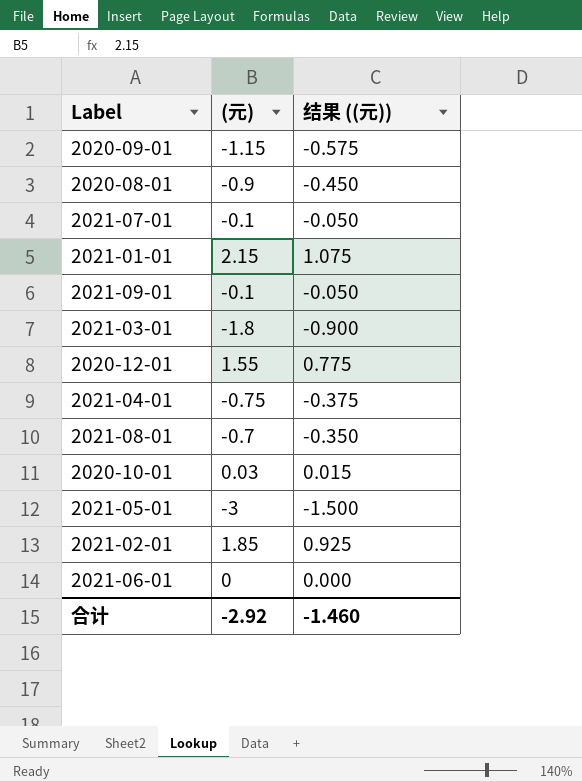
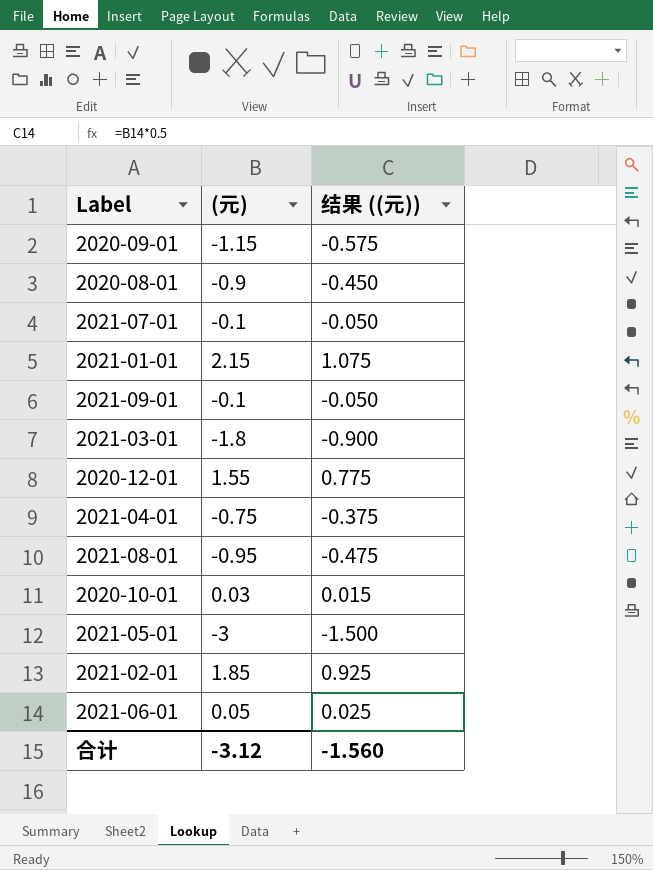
2021-08-01 | (元): -0.7 -> -0.95
2021-08-01 | 结果 ((元)): -0.350 -> -0.475
2021-06-01 | (元): 0 -> 0.05
2021-06-01 | 结果 ((元)): 0.000 -> 0.025
合计 | (元): -2.92 -> -3.12
合计 | 结果 ((元)): -1.460 -> -1.560

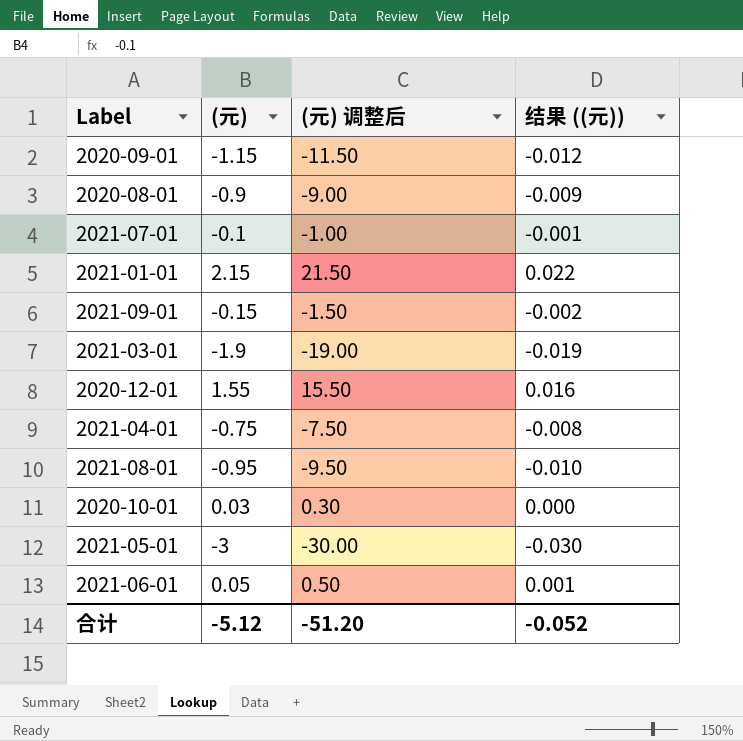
column (元) 调整后 | formula: none -> [(元)] * 10
column 结果 ((元)) | formula: [(元)] * 0.5 -> [(元)] * 0.01
row 2021-02-01: 1.85 | 0.925 -> none
2021-09-01 | (元): -0.1 -> -0.15
2021-03-01 | (元): -1.8 -> -1.9
合计 | (元): -3.12 -> -5.12
合计 | 结果 ((元)): -1.560 -> -0.052

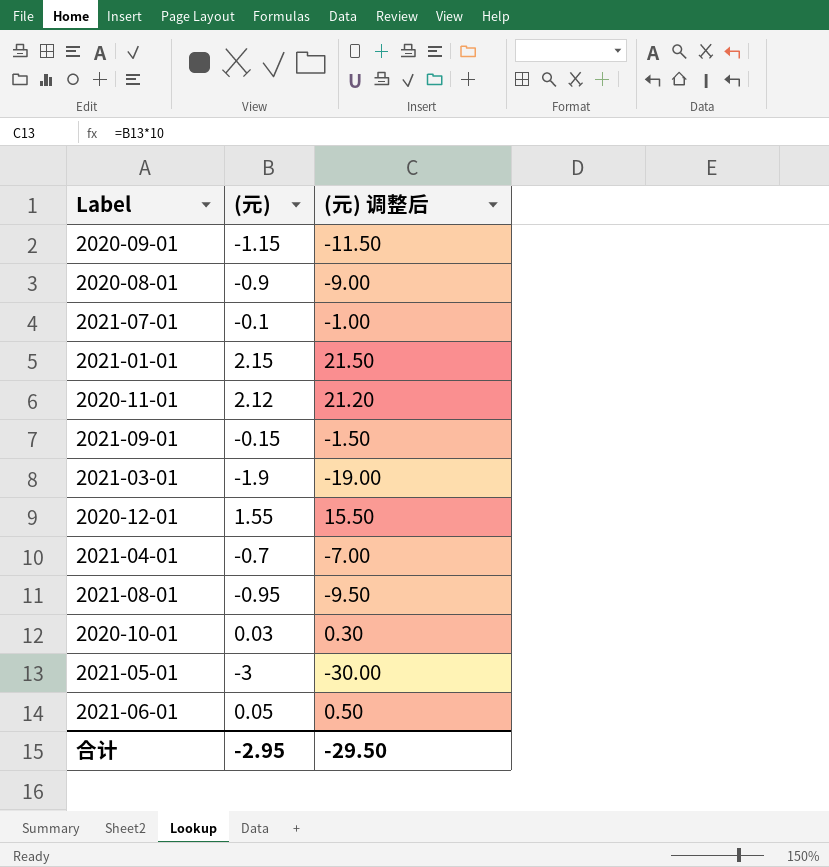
column 结果 ((元)) | formula: [(元)] * 0.01 -> none
row 2020-11-01: none -> 2.12 | 21.20
2021-04-01 | (元): -0.75 -> -0.7
2021-04-01 | (元) 调整后: -7.50 -> -7.00
合计 | (元): -5.12 -> -2.95
合计 | (元) 调整后: -51.20 -> -29.50

